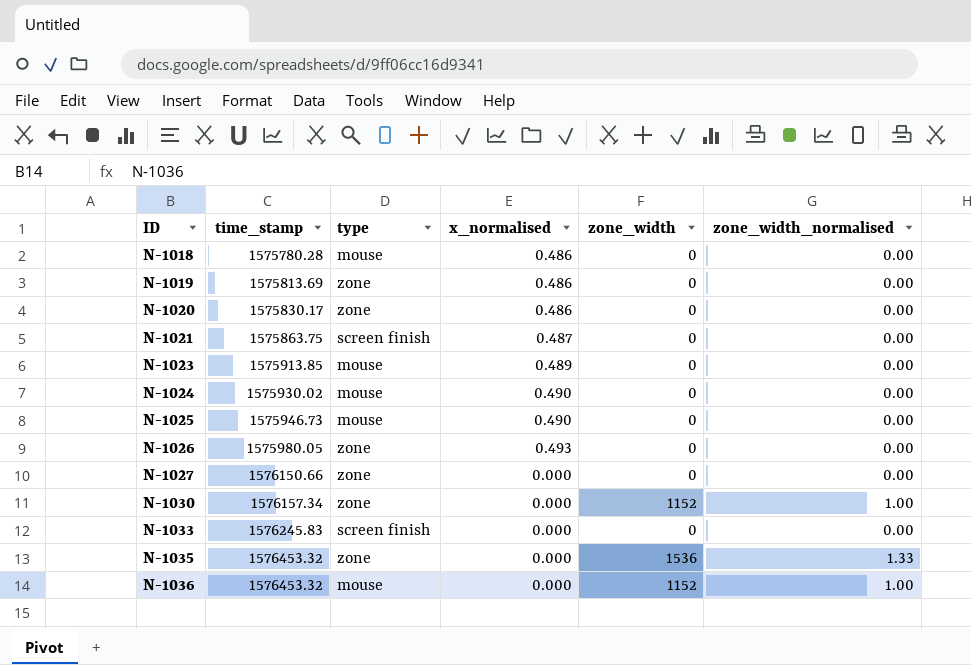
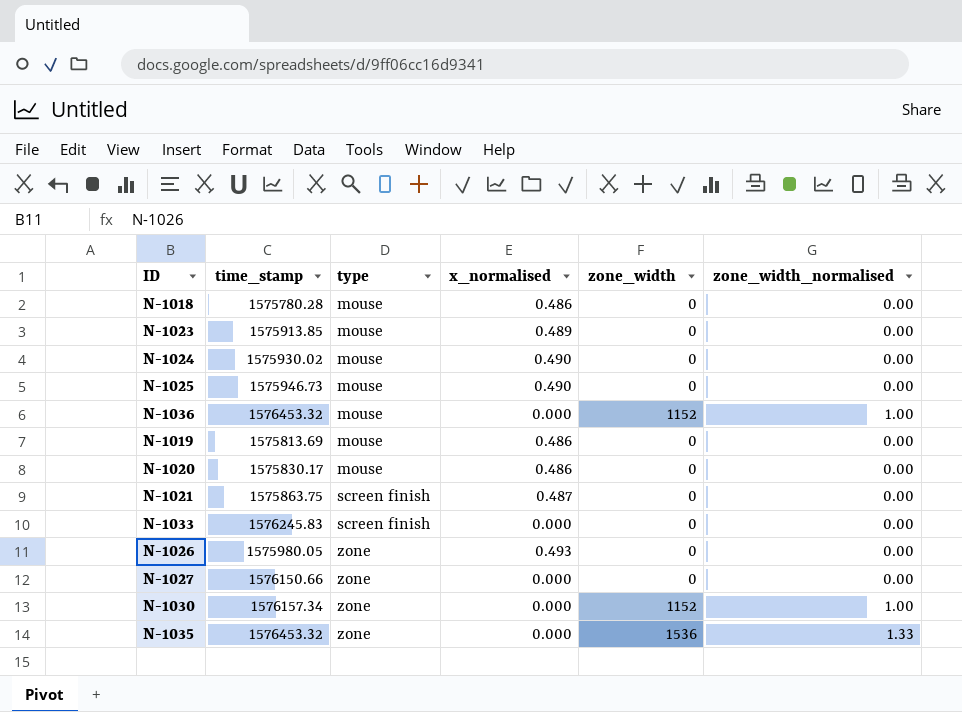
row order: ID ascending -> type ascending
N-1019 | type: zone -> mouse
N-1020 | type: zone -> mouse

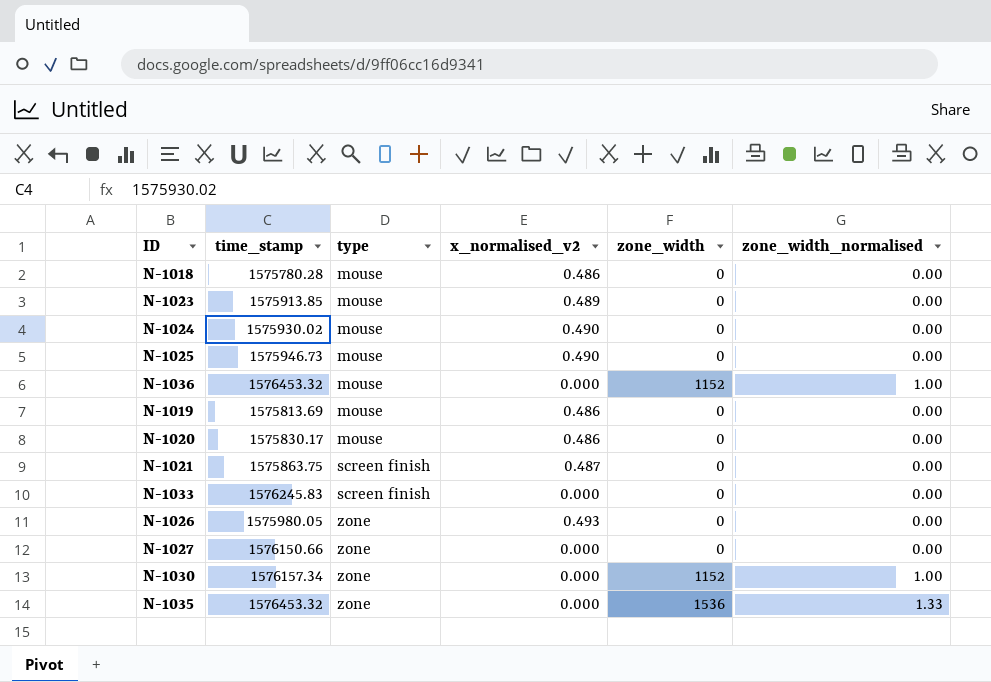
column name: x_normalised -> x_normalised_v2

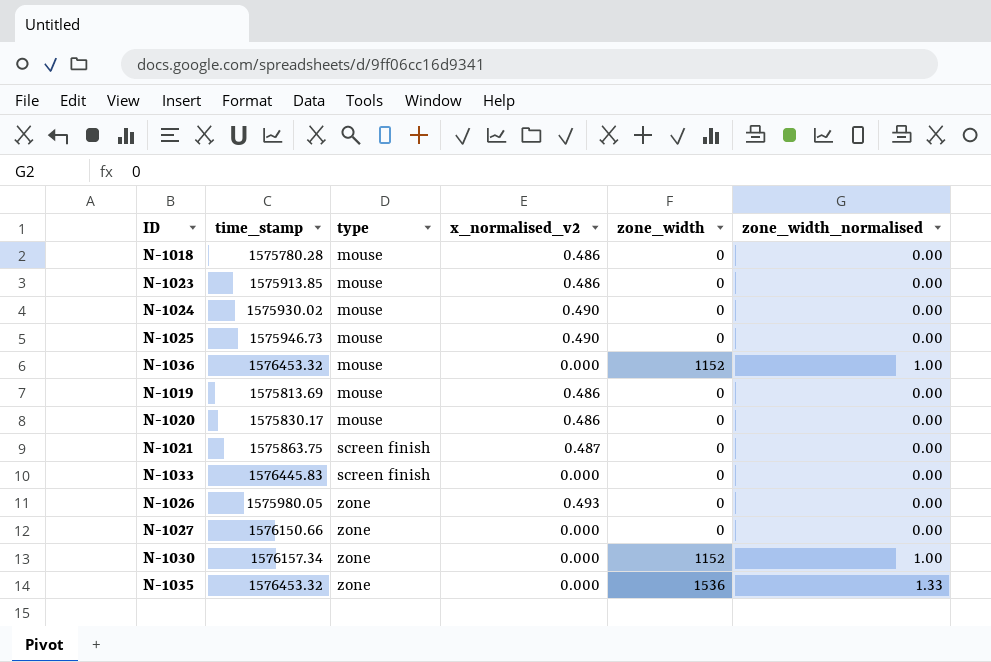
N-1023 | x_normalised_v2: 0.489 -> 0.486
N-1033 | time_stamp: 1576245.83 -> 1576445.83

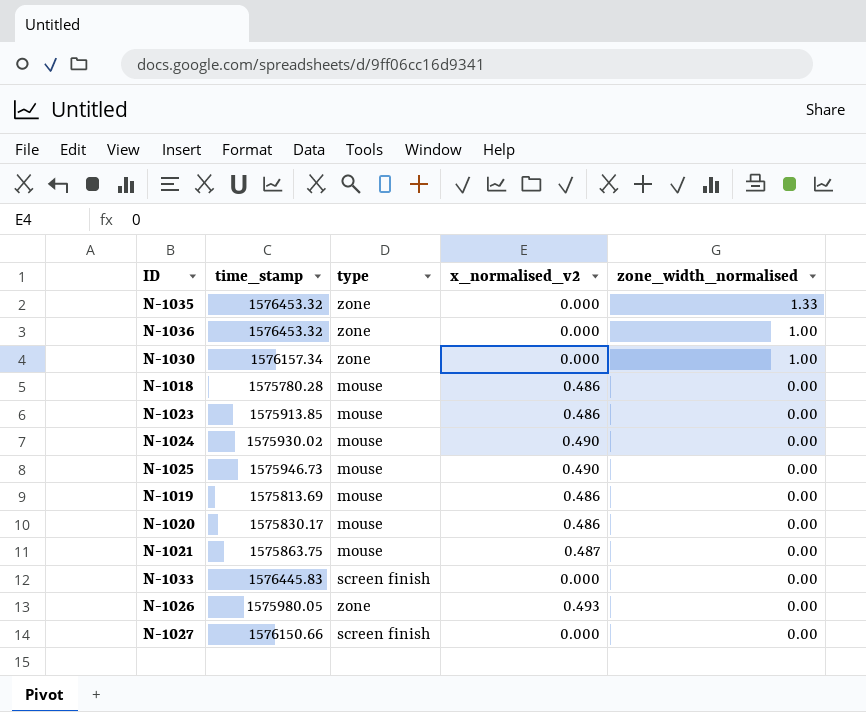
row order: type ascending -> zone_width_normalised descending
column zone_width | position: 5 -> none
N-1036 | type: mouse -> zone
N-1021 | type: screen finish -> mouse
N-1027 | type: zone -> screen finish

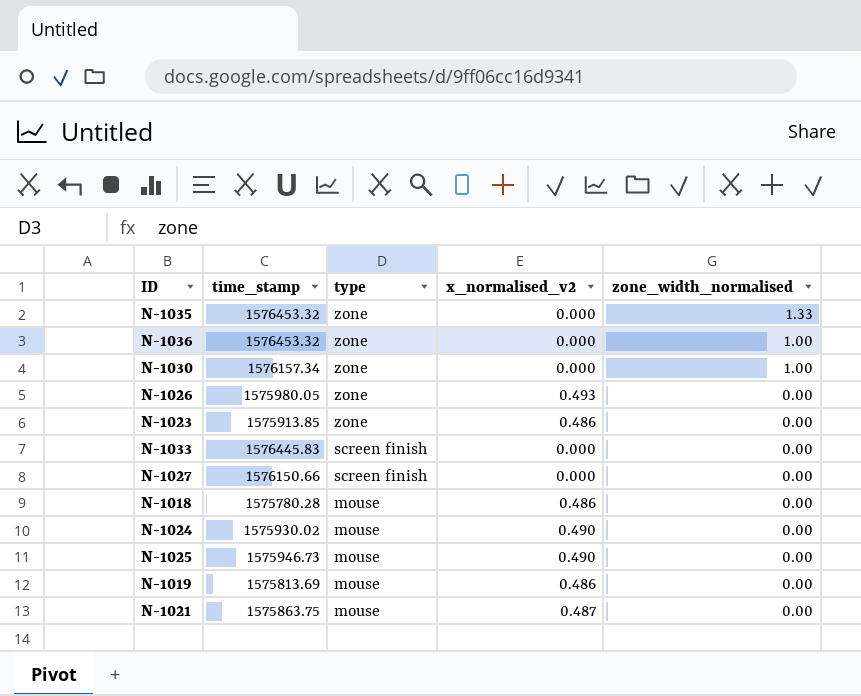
row order: zone_width_normalised descending -> type descending
row N-1020: 1575830.17 | mouse | 0.486 | 0.00 -> none
N-1023 | type: mouse -> zone

